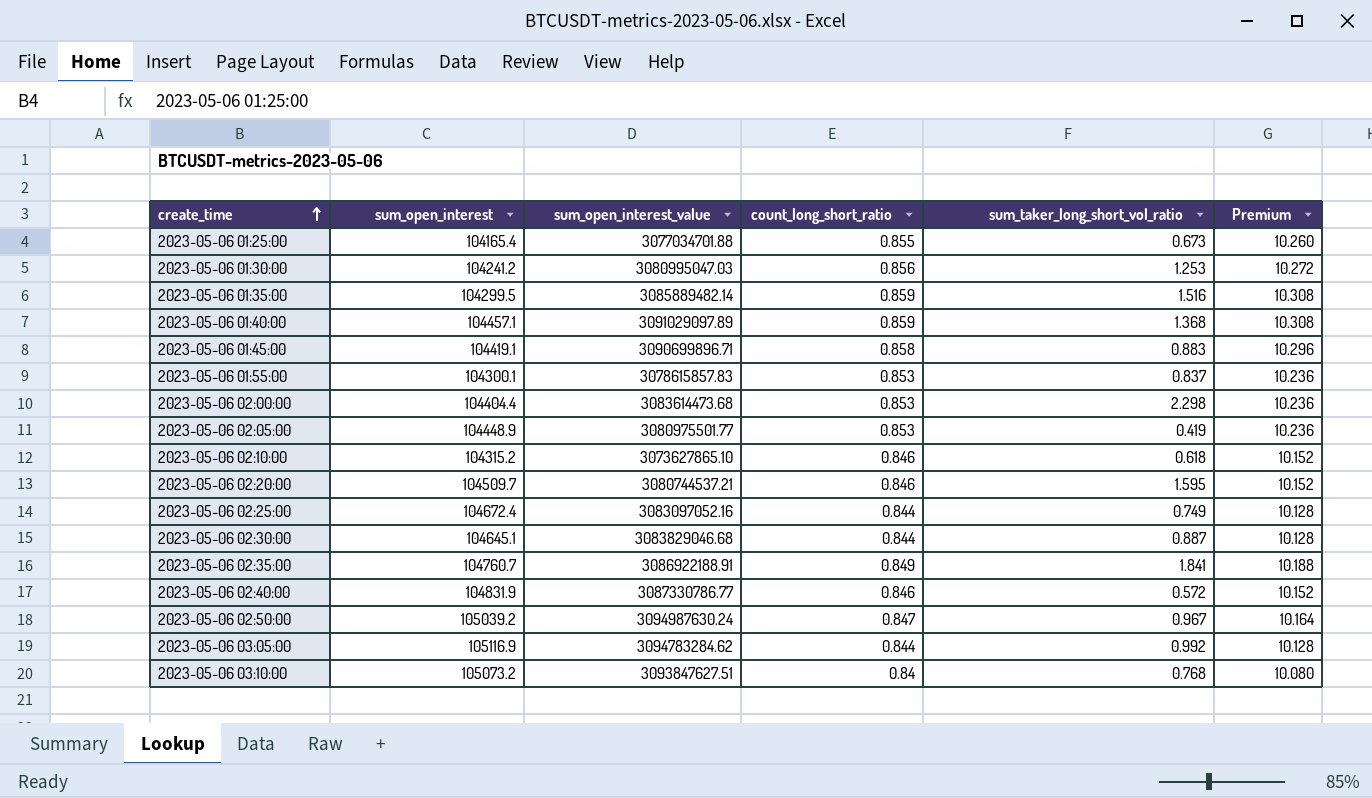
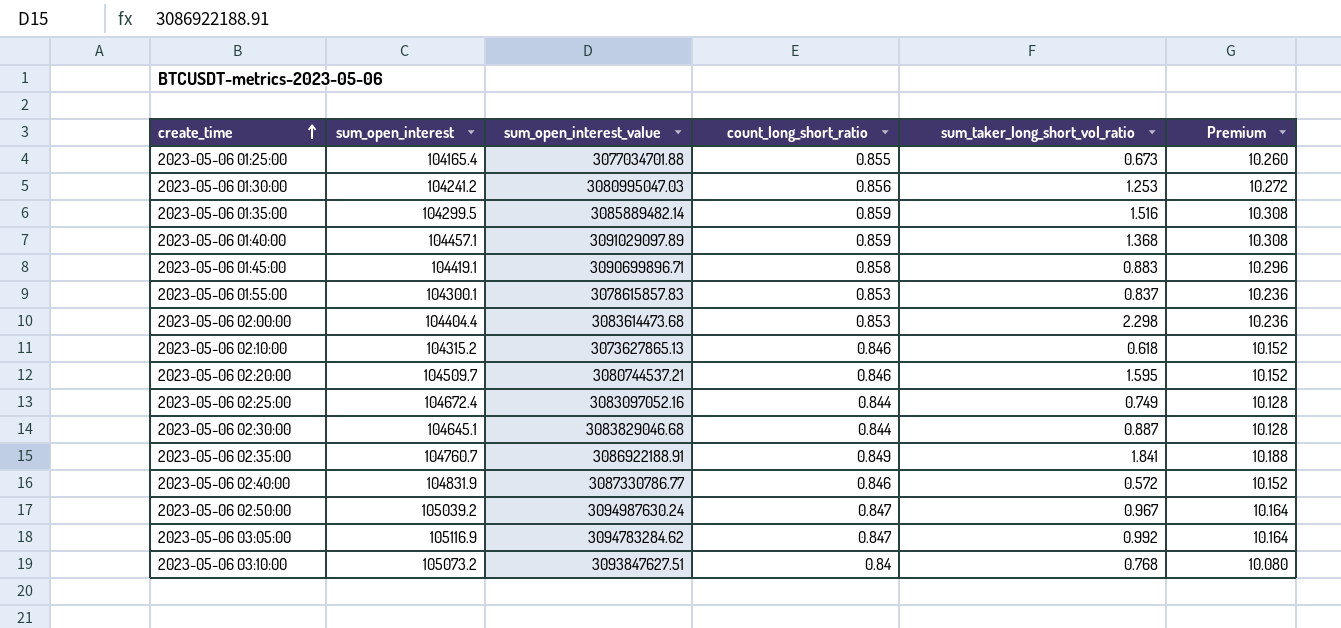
row 2023-05-06 02:05:00: 104448.9 | 3080975501.77 | 0.853 | 0.419 | 10.236 -> none
2023-05-06 02:10:00 | sum_open_interest_value: 3073627865.10 -> 3073627865.13
2023-05-06 03:05:00 | count_long_short_ratio: 0.844 -> 0.847
2023-05-06 03:05:00 | Premium: 10.128 -> 10.164

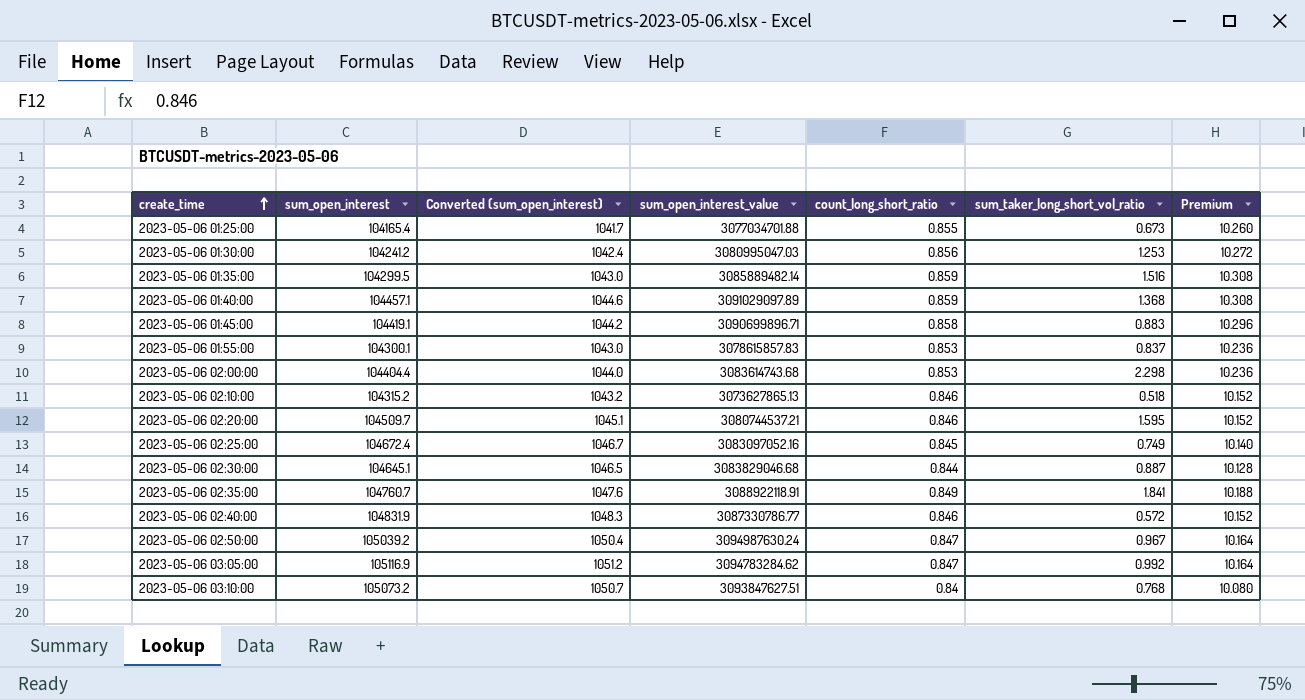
column Converted (sum_open_interest) | formula: none -> [sum_open_interest] * 0.01
2023-05-06 02:00:00 | sum_open_interest_value: 3083614473.68 -> 3083614743.68
2023-05-06 02:10:00 | sum_taker_long_short_vol_ratio: 0.618 -> 0.518
2023-05-06 02:25:00 | count_long_short_ratio: 0.844 -> 0.845
2023-05-06 02:25:00 | Premium: 10.128 -> 10.140
2023-05-06 02:35:00 | sum_open_interest_value: 3086922188.91 -> 3088922118.91

